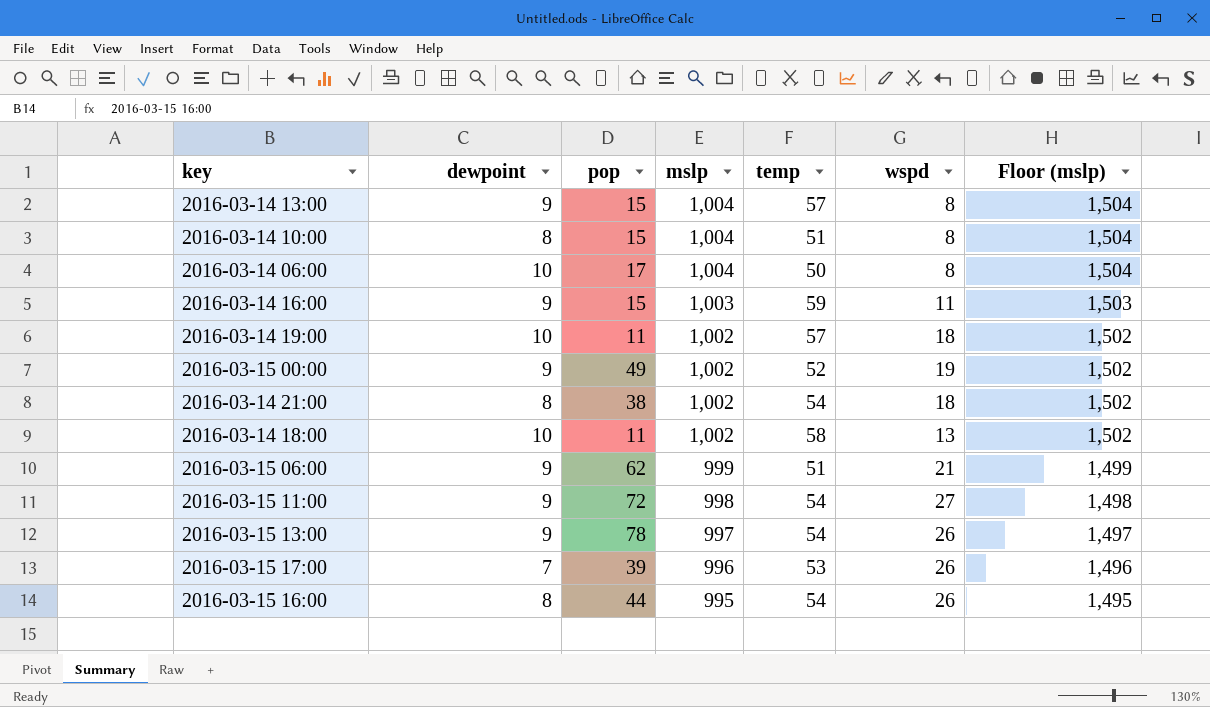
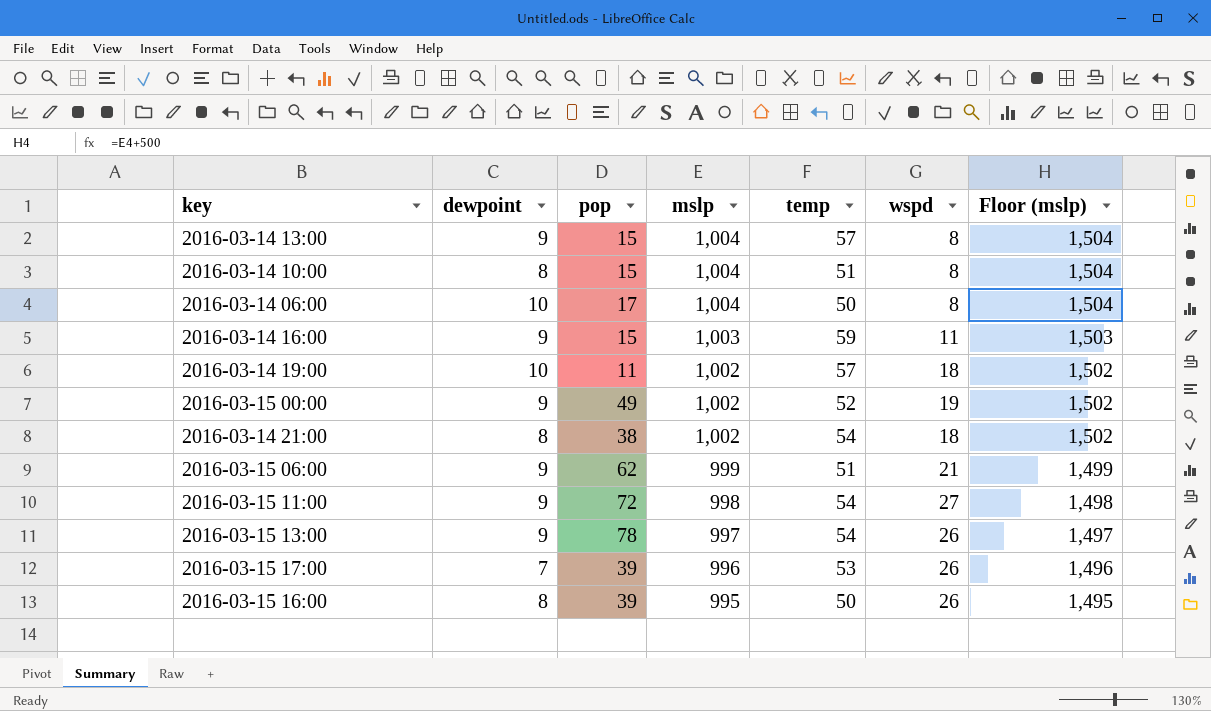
row 2016-03-14 18:00: 10 | 11 | 1,002 | 58 | 13 | 1,502 -> none
2016-03-15 16:00 | pop: 44 -> 39
2016-03-15 16:00 | temp: 54 -> 50

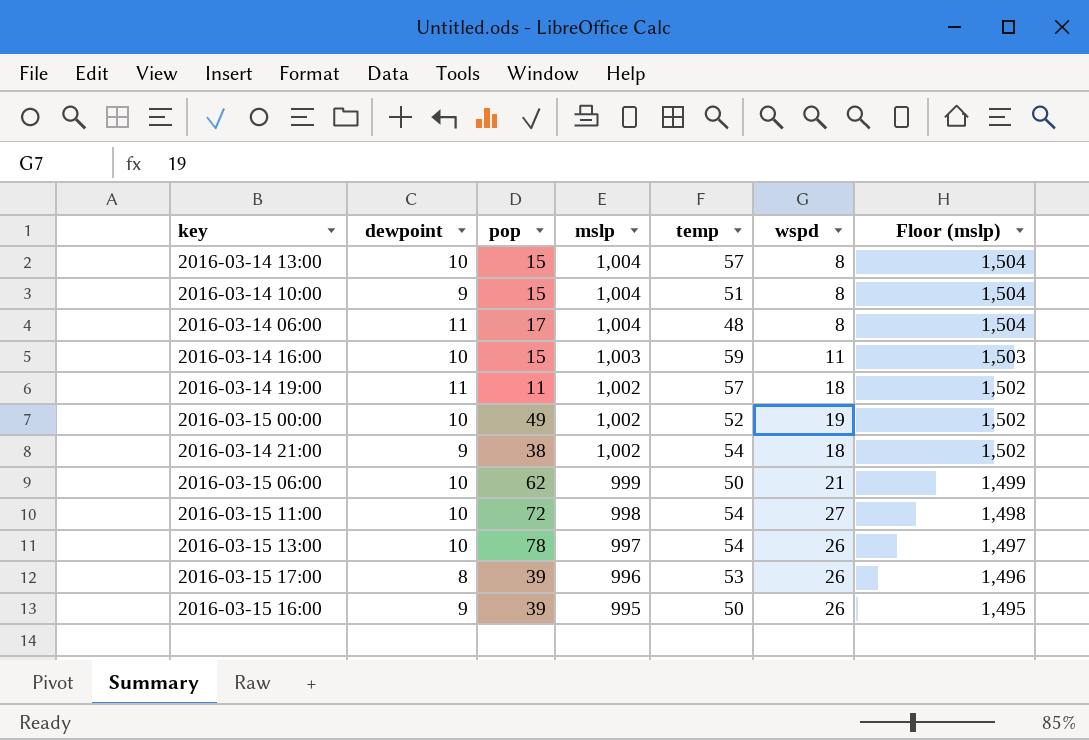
2016-03-14 13:00 | dewpoint: 9 -> 10
2016-03-14 10:00 | dewpoint: 8 -> 9
2016-03-14 06:00 | dewpoint: 10 -> 11
2016-03-14 06:00 | temp: 50 -> 48
2016-03-14 16:00 | dewpoint: 9 -> 10
2016-03-14 19:00 | dewpoint: 10 -> 11
2016-03-15 00:00 | dewpoint: 9 -> 10
2016-03-14 21:00 | dewpoint: 8 -> 9
2016-03-15 06:00 | dewpoint: 9 -> 10
2016-03-15 06:00 | temp: 51 -> 50
2016-03-15 11:00 | dewpoint: 9 -> 10
2016-03-15 13:00 | dewpoint: 9 -> 10
2016-03-15 17:00 | dewpoint: 7 -> 8
2016-03-15 16:00 | dewpoint: 8 -> 9

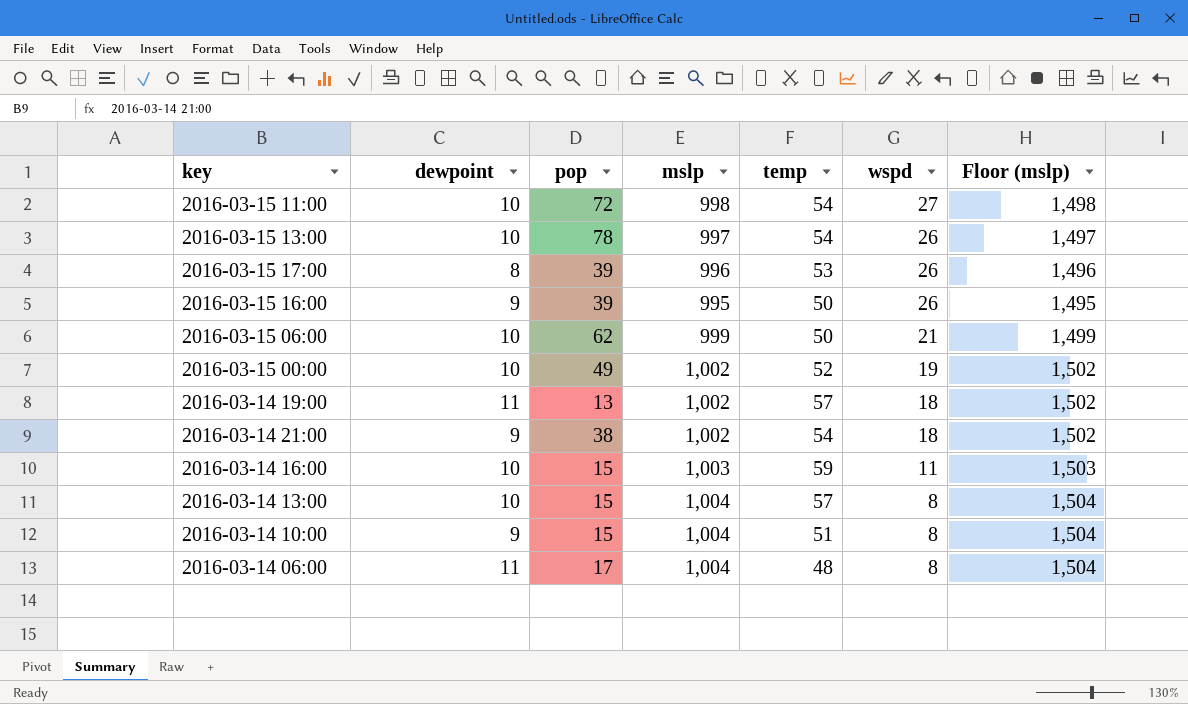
row order: mslp descending -> wspd descending
2016-03-14 19:00 | pop: 11 -> 13

